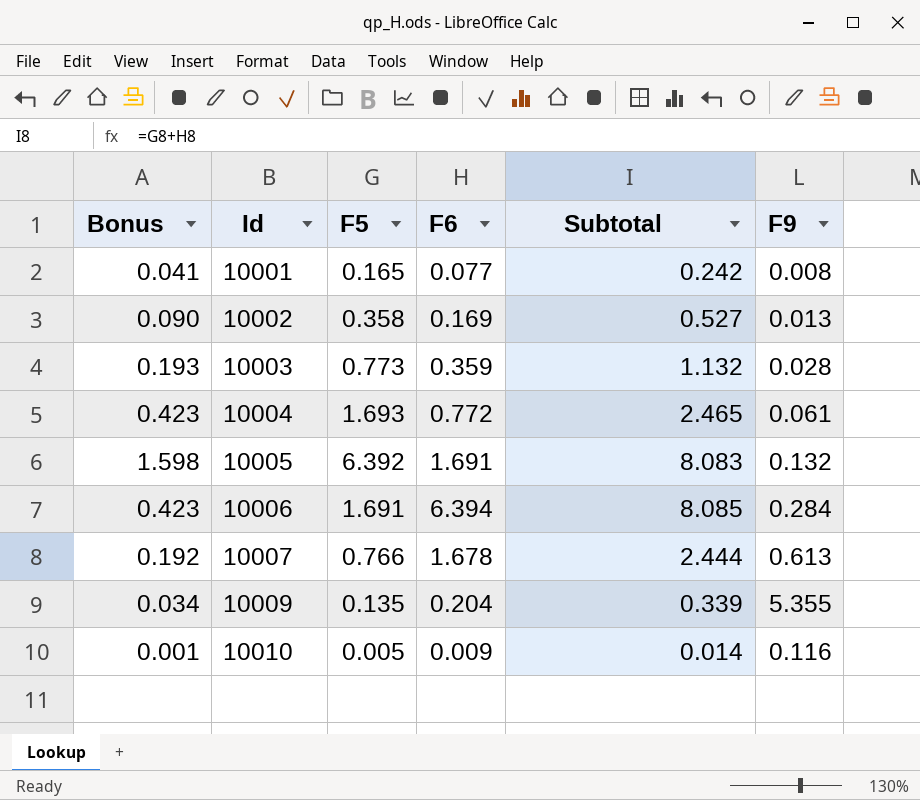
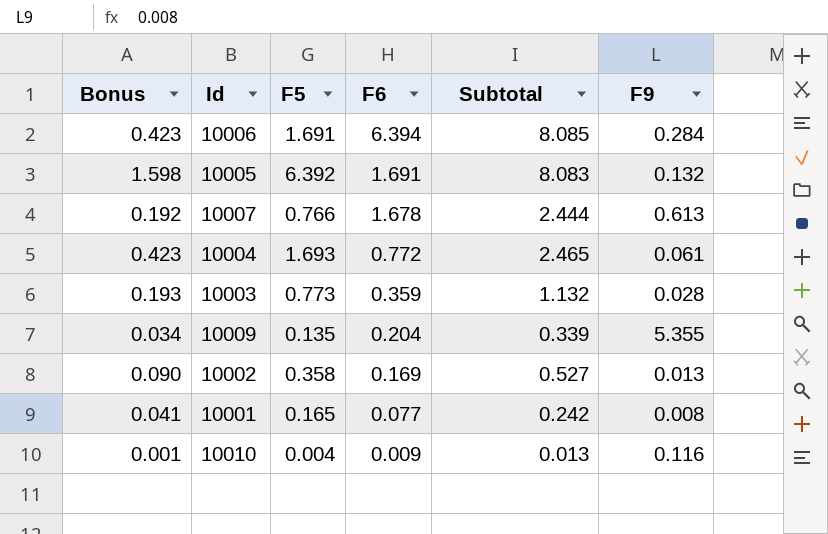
row order: Id ascending -> F6 descending
10010 | F5: 0.005 -> 0.004
10010 | Subtotal: 0.014 -> 0.013

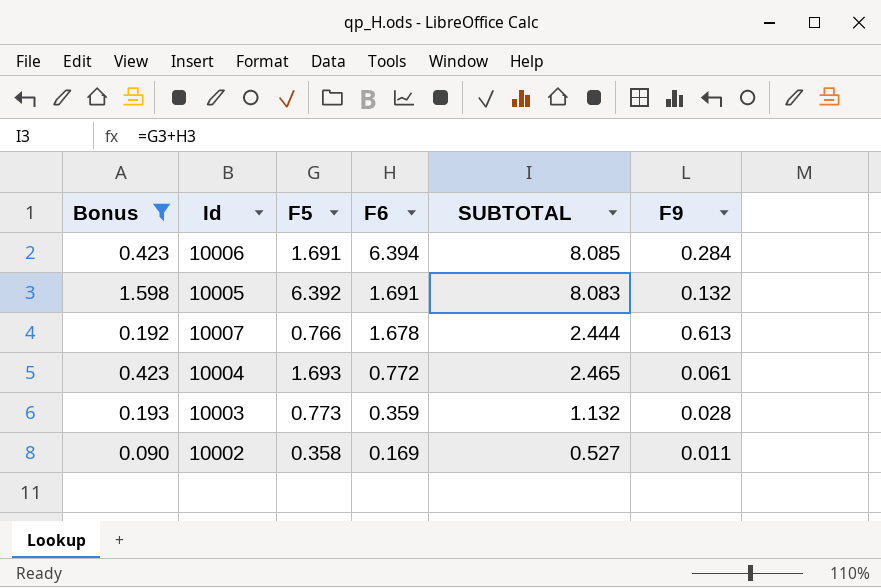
filter: none -> Bonus >= 0.090
column name: Subtotal -> SUBTOTAL
10002 | F9: 0.013 -> 0.011

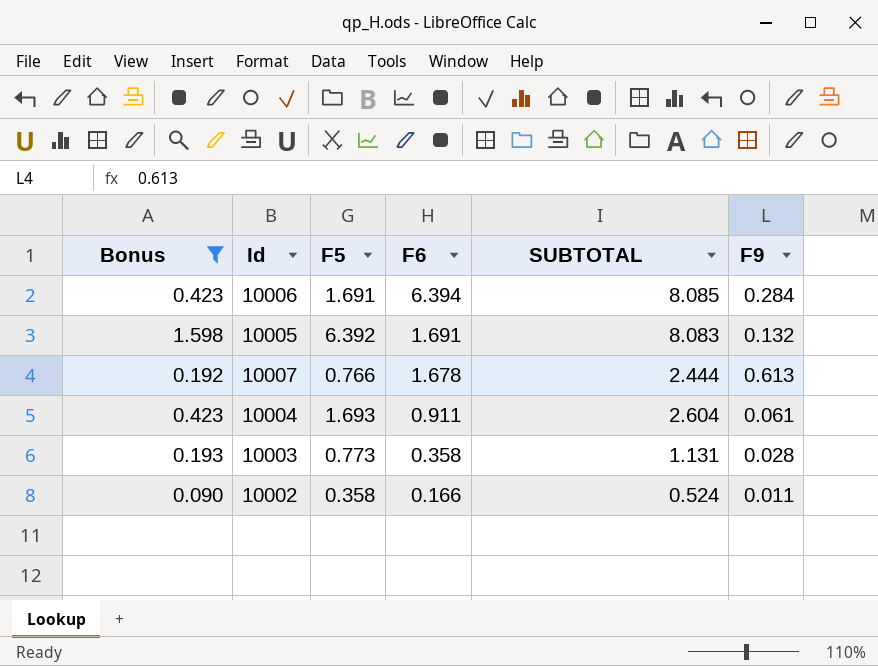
10004 | F6: 0.772 -> 0.911
10004 | SUBTOTAL: 2.465 -> 2.604
10003 | F6: 0.359 -> 0.358
10003 | SUBTOTAL: 1.132 -> 1.131
10002 | F6: 0.169 -> 0.166
10002 | SUBTOTAL: 0.527 -> 0.524

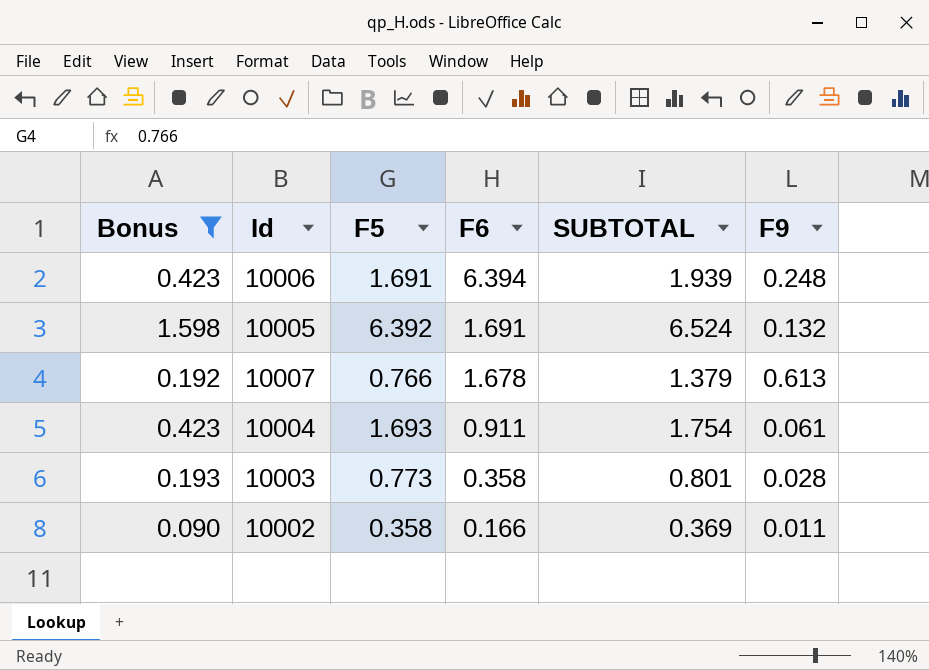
column SUBTOTAL | formula: [F5] + [F6] -> [F5] + [F9]
10006 | F9: 0.284 -> 0.248

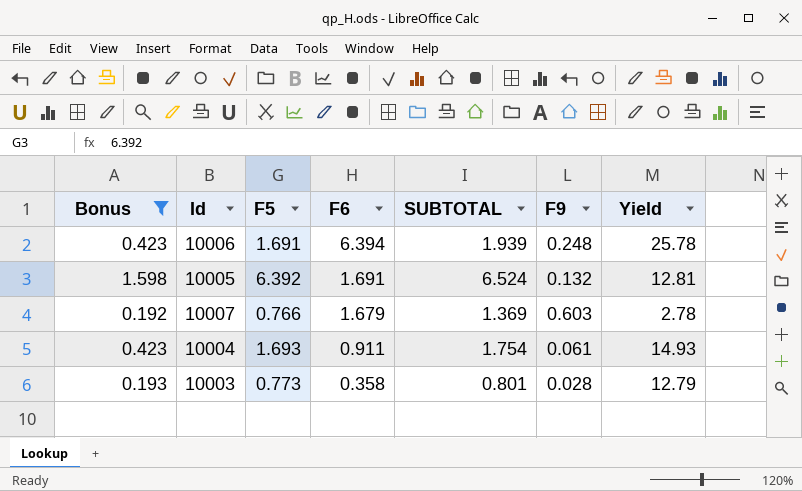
column Yield | formula: none -> [F6] / [F9]
row 10002: 0.090 | 0.358 | 0.166 | 0.369 | 0.011 -> none
10007 | F6: 1.678 -> 1.679
10007 | SUBTOTAL: 1.379 -> 1.369
10007 | F9: 0.613 -> 0.603

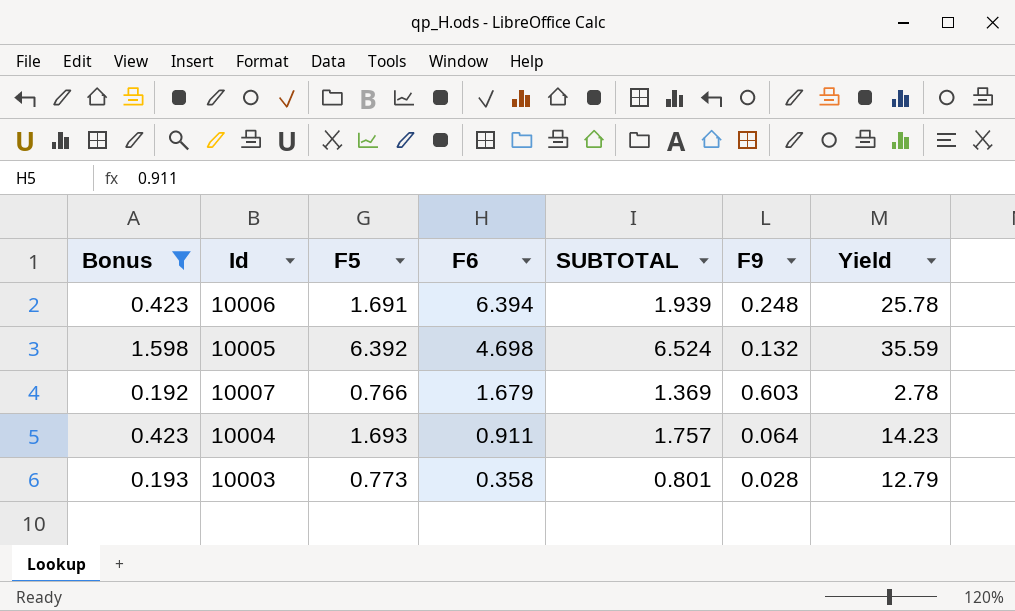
10005 | F6: 1.691 -> 4.698
10005 | Yield: 12.81 -> 35.59
10004 | SUBTOTAL: 1.754 -> 1.757
10004 | F9: 0.061 -> 0.064
10004 | Yield: 14.93 -> 14.23

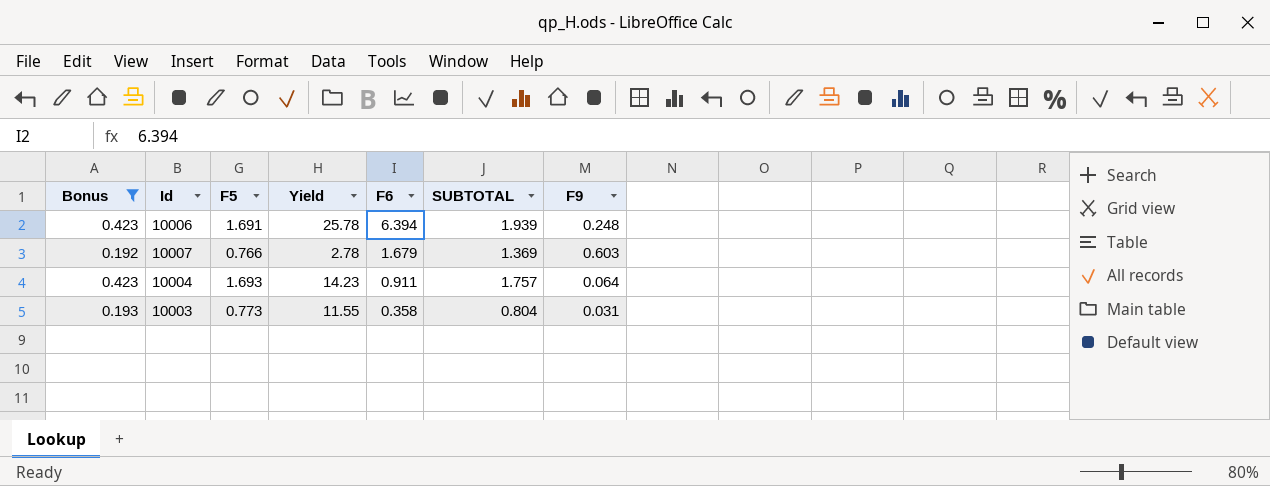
column Yield | position: 7 -> 4
row 10005: 1.598 | 6.392 | 4.698 | 6.524 | 0.132 | 35.59 -> none
10003 | Yield: 12.79 -> 11.55
10003 | SUBTOTAL: 0.801 -> 0.804
10003 | F9: 0.028 -> 0.031

